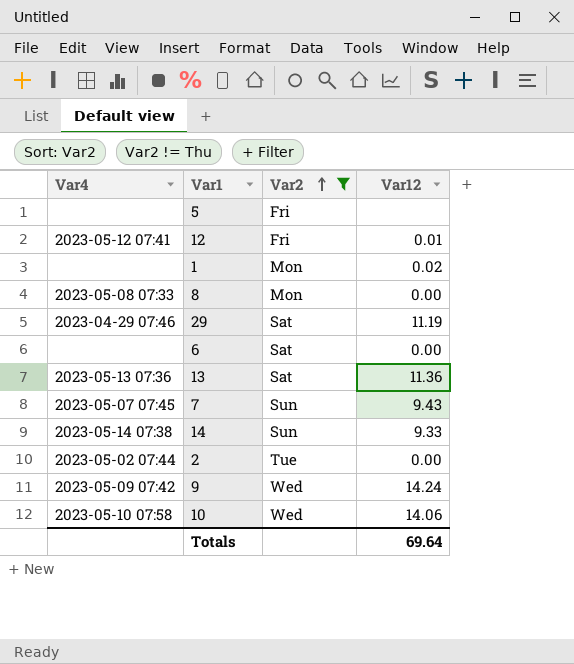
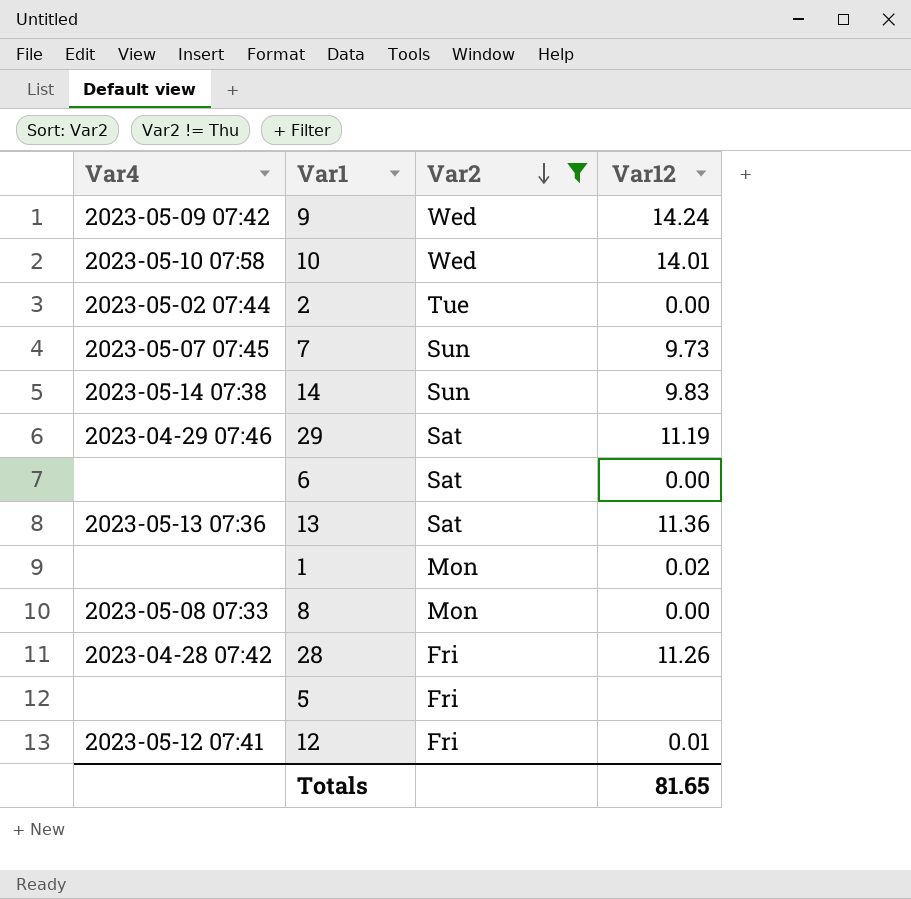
row order: Var2 ascending -> Var2 descending
10 | Var12: 14.06 -> 14.01
7 | Var12: 9.43 -> 9.73
14 | Var12: 9.33 -> 9.83
row 28: none -> 2023-04-28 07:42 | Fri | 11.26
Totals | Var12: 69.64 -> 81.65

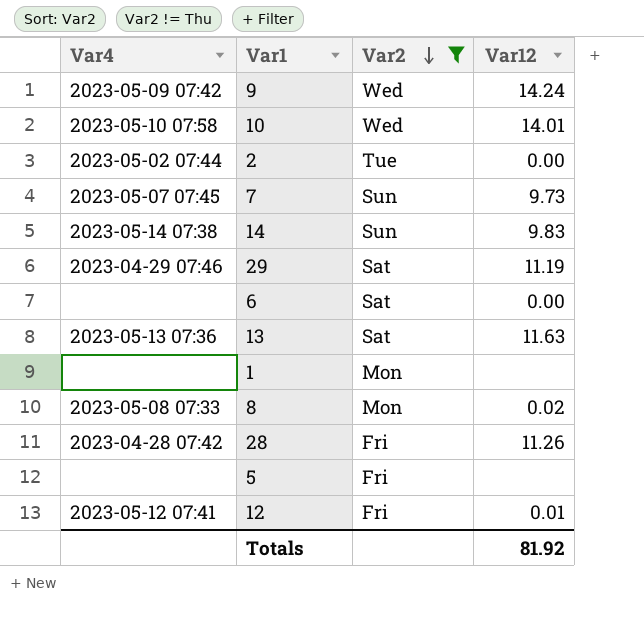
13 | Var12: 11.36 -> 11.63
1 | Var12: 0.02 -> none
8 | Var12: 0.00 -> 0.02
Totals | Var12: 81.65 -> 81.92

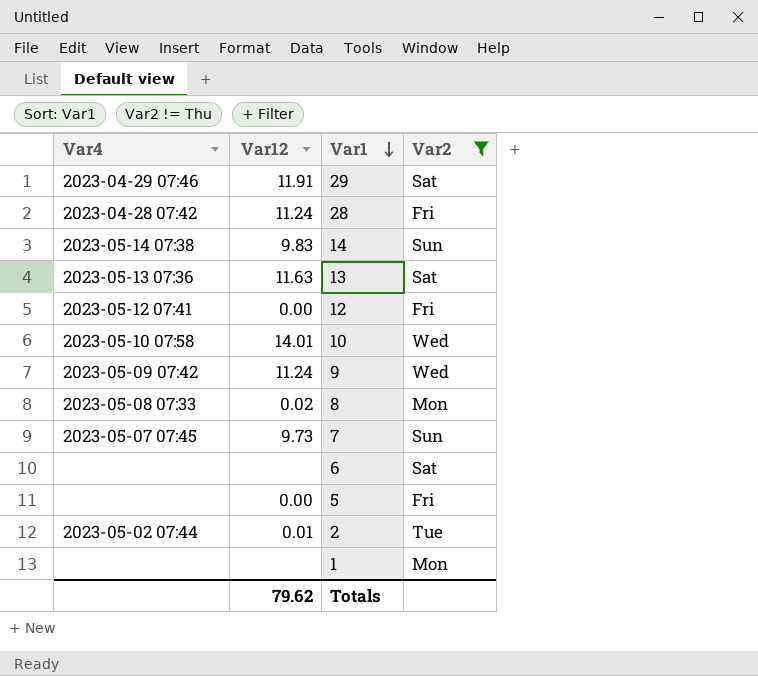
row order: Var2 descending -> Var1 descending
column Var12 | position: 4 -> 2
29 | Var12: 11.19 -> 11.91
28 | Var12: 11.26 -> 11.24
12 | Var12: 0.01 -> 0.00
9 | Var12: 14.24 -> 11.24
6 | Var12: 0.00 -> none
5 | Var12: none -> 0.00
2 | Var12: 0.00 -> 0.01
Totals | Var12: 81.92 -> 79.62

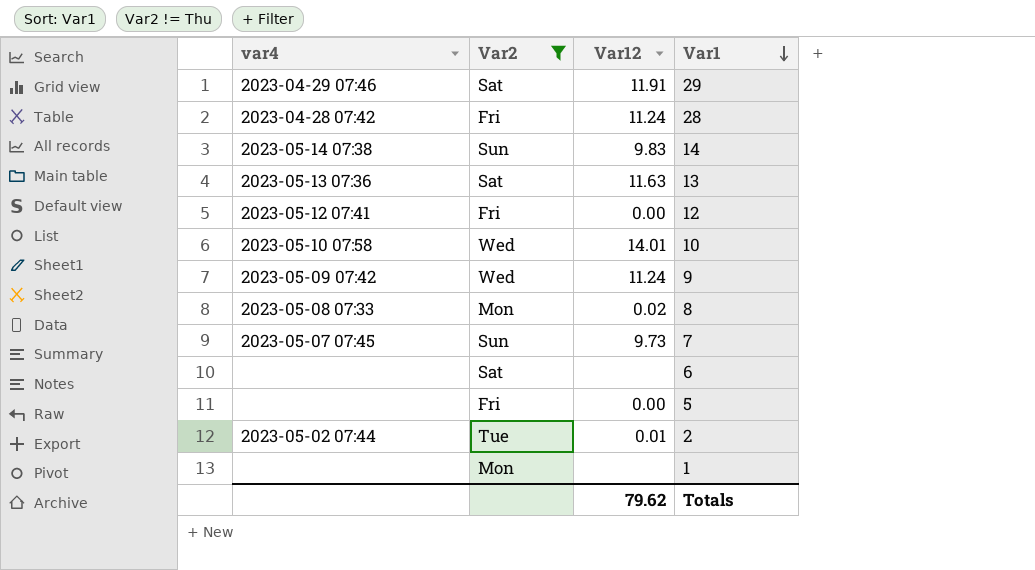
column name: Var4 -> var4
column Var2 | position: 4 -> 2

